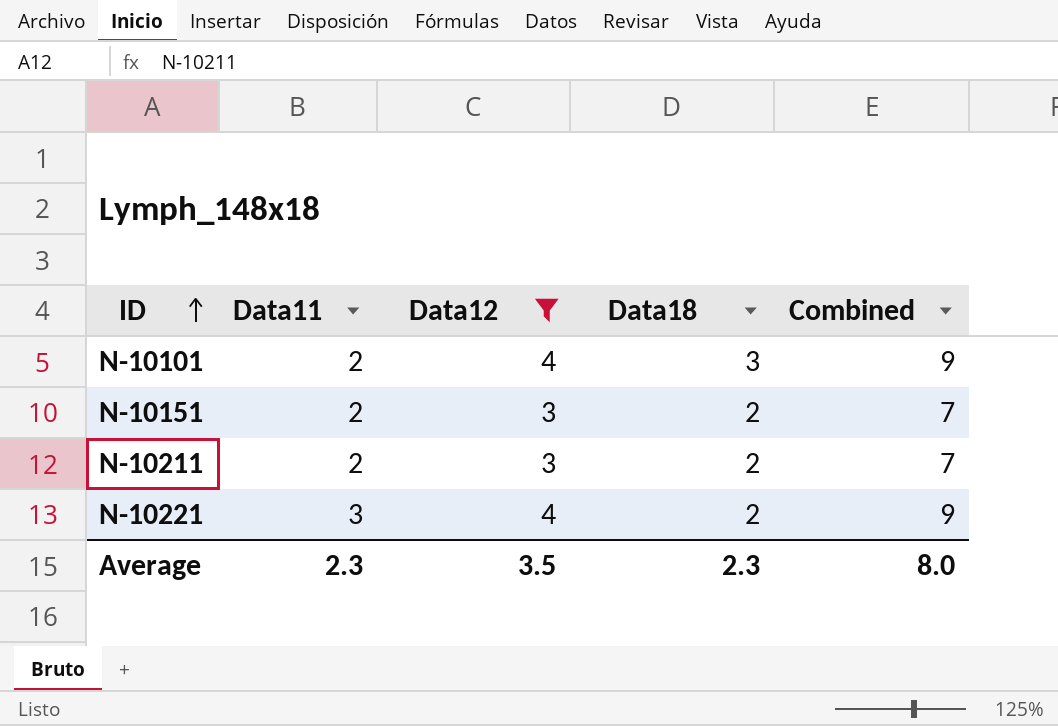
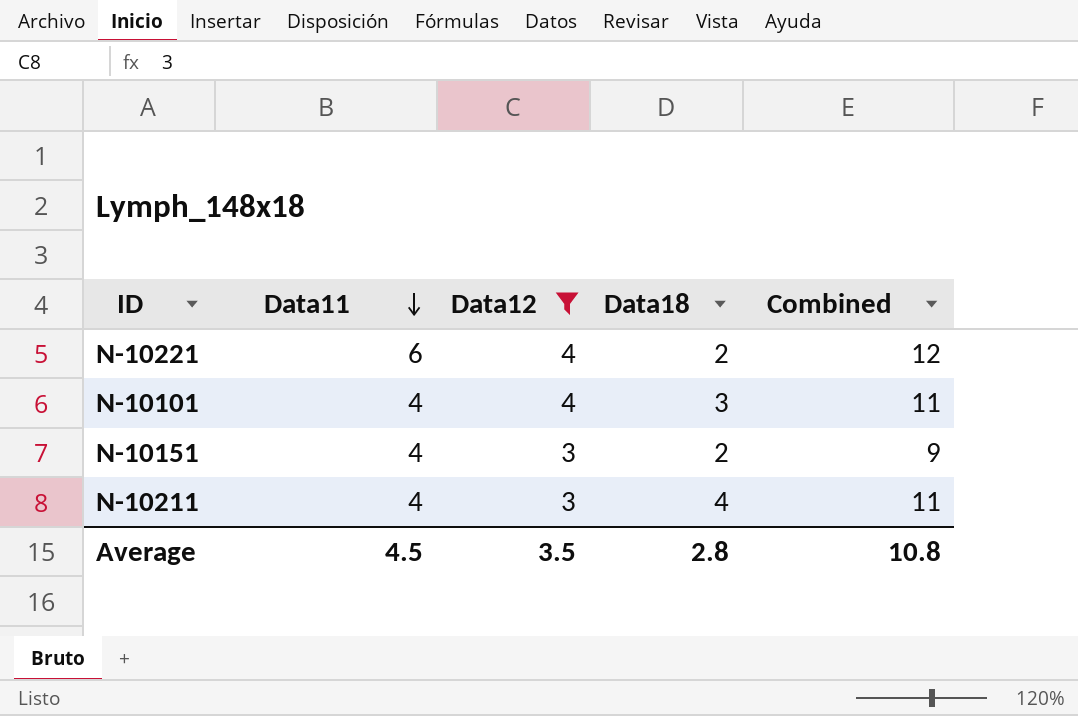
row order: ID ascending -> Data11 descending
N-10221 | Data11: 3 -> 6
N-10221 | Combined: 9 -> 12
N-10101 | Data11: 2 -> 4
N-10101 | Combined: 9 -> 11
N-10151 | Data11: 2 -> 4
N-10151 | Combined: 7 -> 9
N-10211 | Data11: 2 -> 4
N-10211 | Data18: 2 -> 4
N-10211 | Combined: 7 -> 11
Average | Data11: 2.3 -> 4.5
Average | Data18: 2.3 -> 2.8
Average | Combined: 8.0 -> 10.8

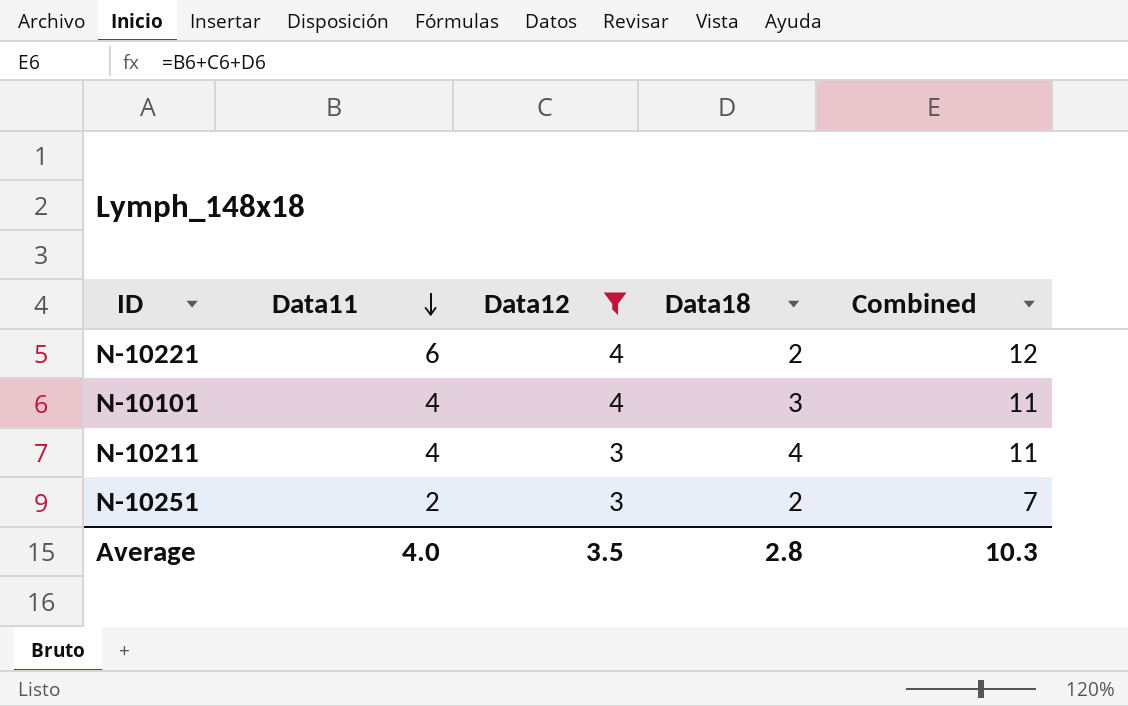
row N-10151: 4 | 3 | 2 | 9 -> none
row N-10251: none -> 2 | 3 | 2 | 7
Average | Data11: 4.5 -> 4.0
Average | Combined: 10.8 -> 10.3

